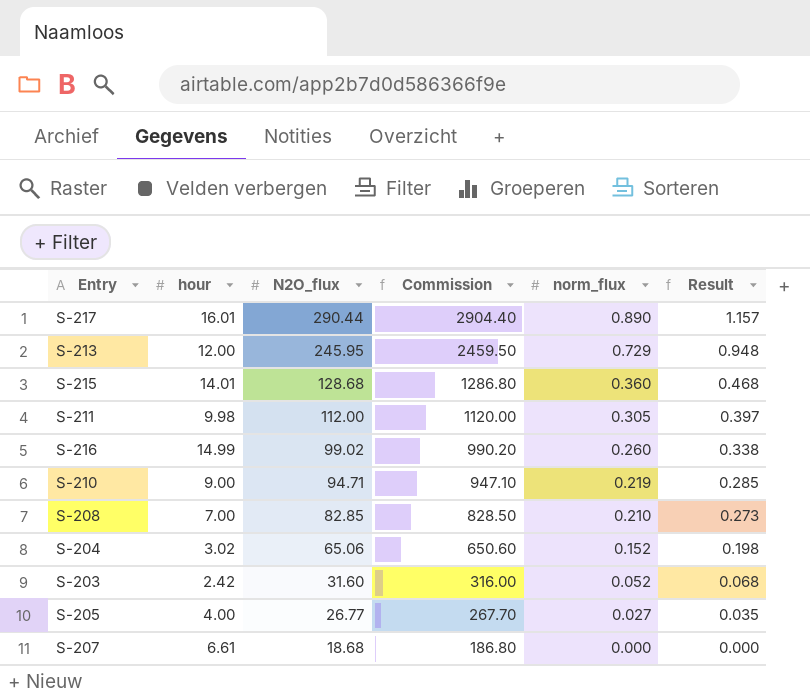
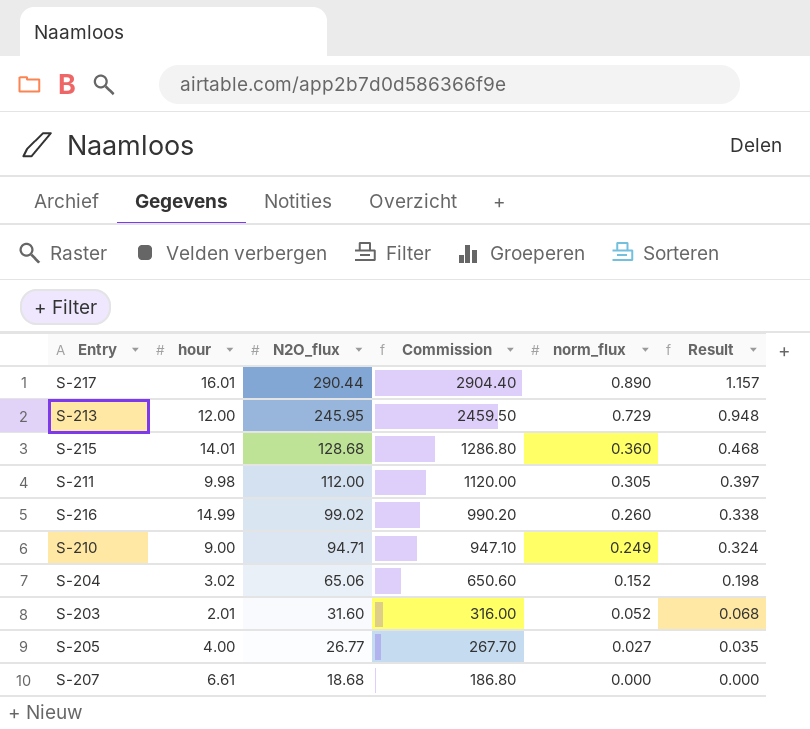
row S-208: 7.00 | 82.85 | 828.50 | 0.210 | 0.273 -> none
S-210 | norm_flux: 0.219 -> 0.249
S-210 | Result: 0.285 -> 0.324
S-203 | hour: 2.42 -> 2.01

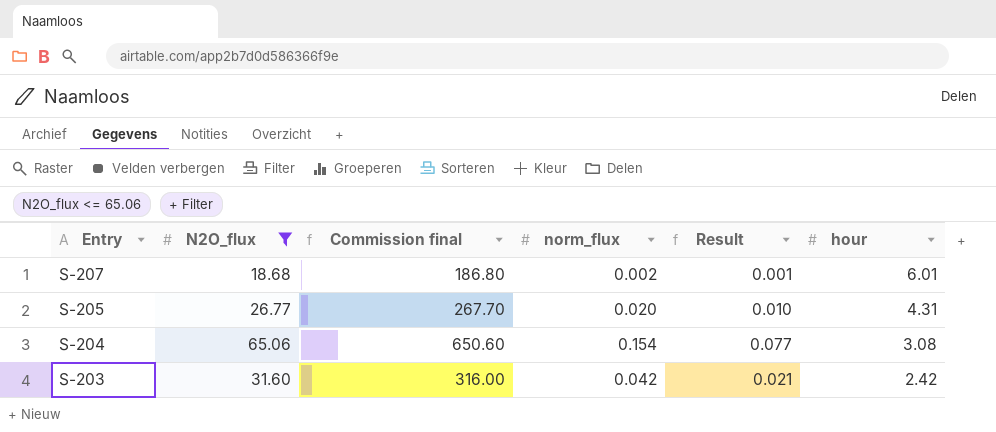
filter: none -> N2O_flux <= 65.06
row order: N2O_flux descending -> Entry descending
column name: Commission -> Commission final
column Result | formula: [norm_flux] * 1.3 -> [norm_flux] * 0.5
column hour | position: 2 -> 6
S-207 | norm_flux: 0.000 -> 0.002
S-207 | hour: 6.61 -> 6.01
S-205 | norm_flux: 0.027 -> 0.020
S-205 | hour: 4.00 -> 4.31
S-204 | norm_flux: 0.152 -> 0.154
S-204 | hour: 3.02 -> 3.08
S-203 | norm_flux: 0.052 -> 0.042
S-203 | hour: 2.01 -> 2.42

